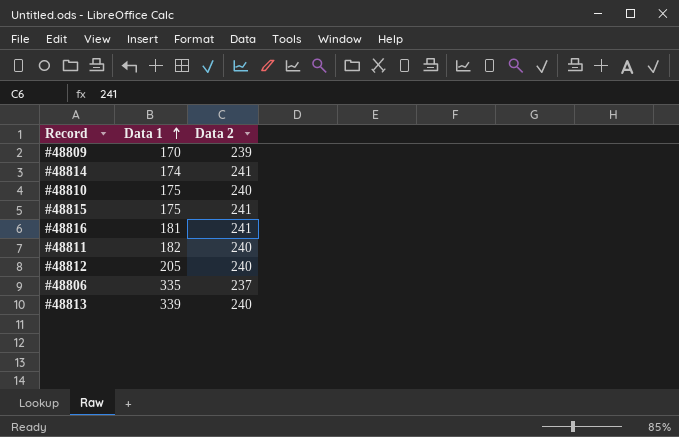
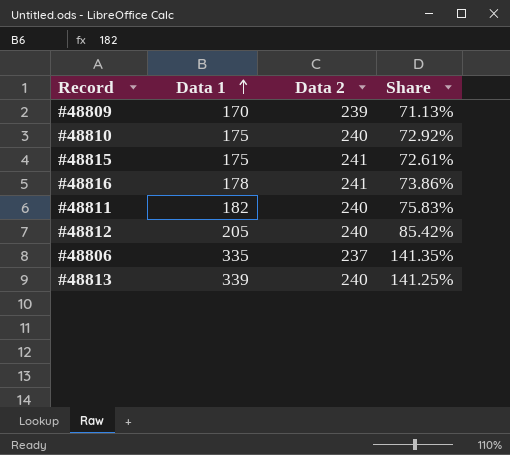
column Share | formula: none -> [Data 1] / [Data 2]
row #48814: 174 | 241 -> none
#48816 | Data 1: 181 -> 178

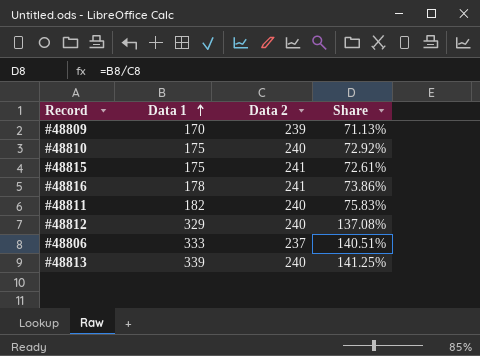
#48812 | Data 1: 205 -> 329
#48812 | Share: 85.42% -> 137.08%
#48806 | Data 1: 335 -> 333
#48806 | Share: 141.35% -> 140.51%

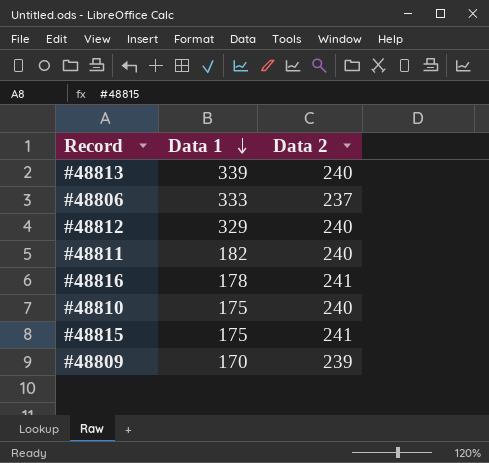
row order: Data 1 ascending -> Data 1 descending
column Share | formula: [Data 1] / [Data 2] -> none

